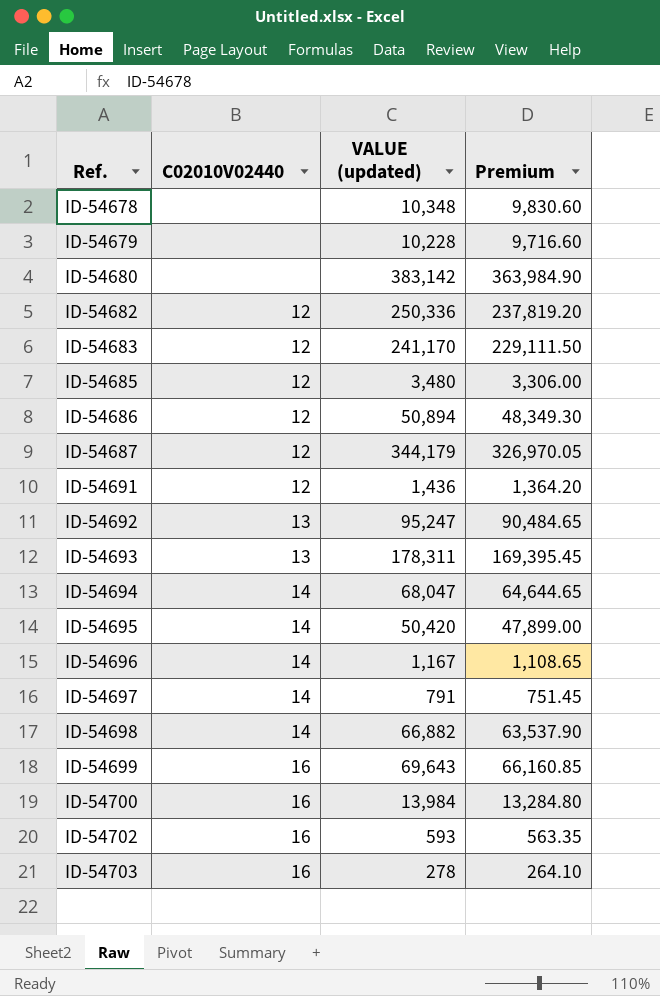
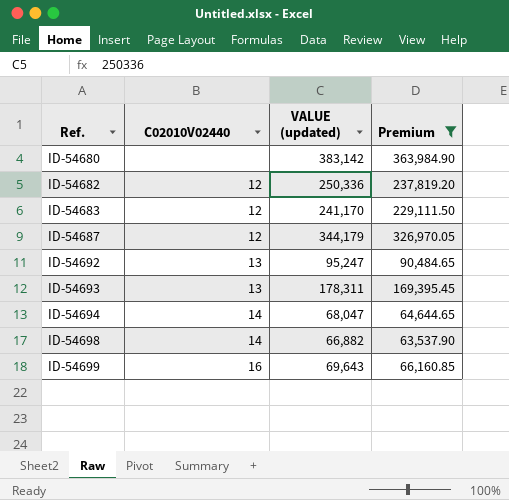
filter: none -> Premium >= 63,537.90

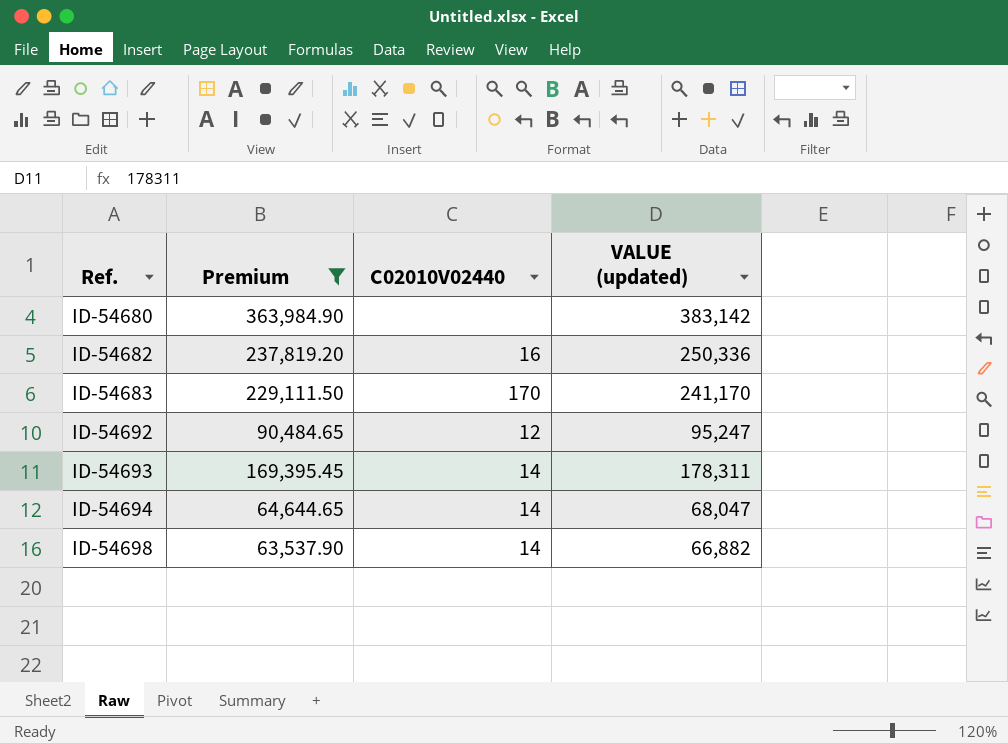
column Premium | position: 4 -> 2
row ID-54687: 12 | 344,179 | 326,970.05 -> none
row ID-54699: 16 | 69,643 | 66,160.85 -> none
ID-54682 | C02010V02440: 12 -> 16
ID-54683 | C02010V02440: 12 -> 170
ID-54692 | C02010V02440: 13 -> 12
ID-54693 | C02010V02440: 13 -> 14

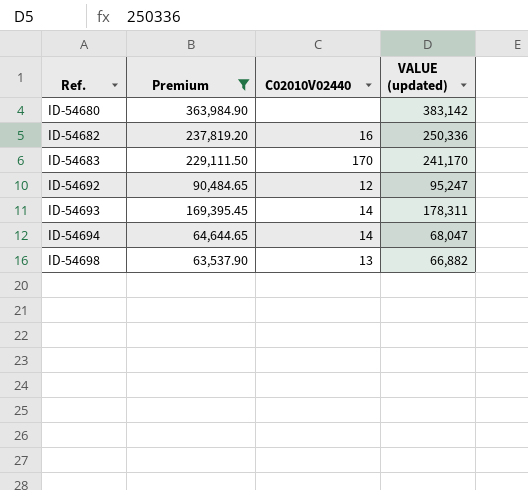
ID-54698 | C02010V02440: 14 -> 13

